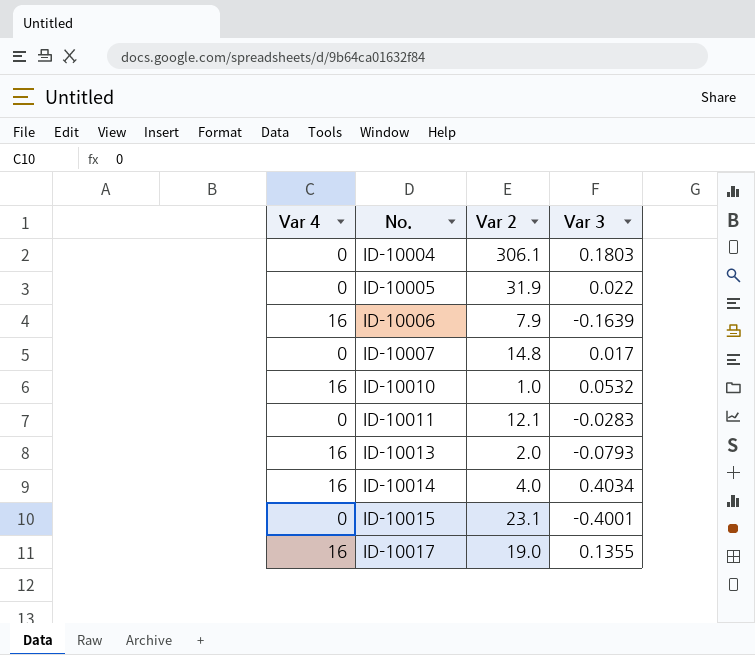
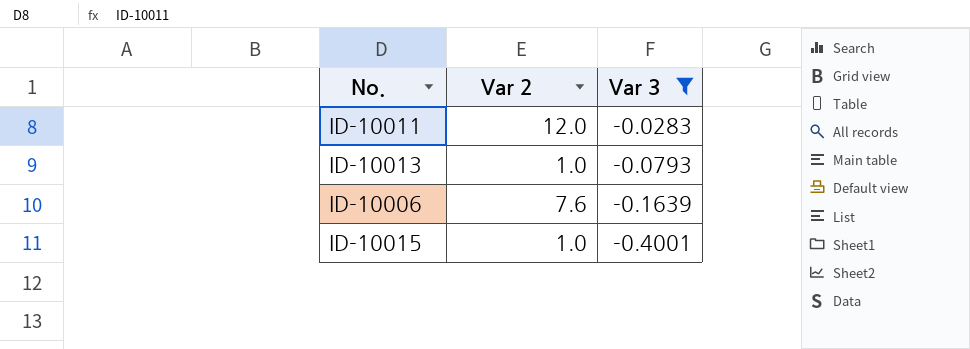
filter: none -> Var 3 <= -0.0283
row order: No. ascending -> Var 3 descending
column Var 4 | position: 1 -> none
ID-10011 | Var 2: 12.1 -> 12.0
ID-10013 | Var 2: 2.0 -> 1.0
ID-10006 | Var 2: 7.9 -> 7.6
ID-10015 | Var 2: 23.1 -> 1.0

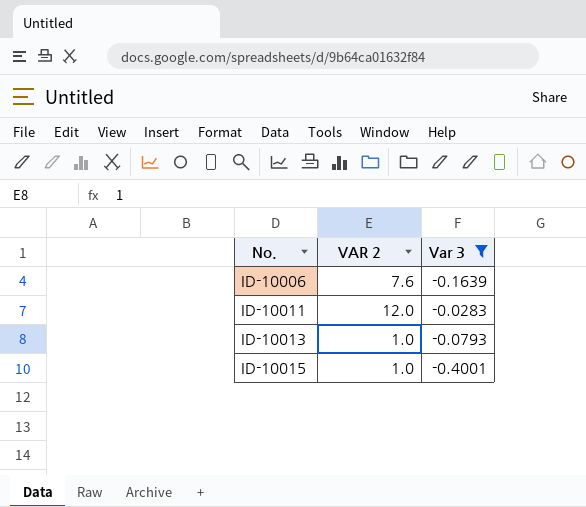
row order: Var 3 descending -> No. ascending
column name: Var 2 -> VAR 2

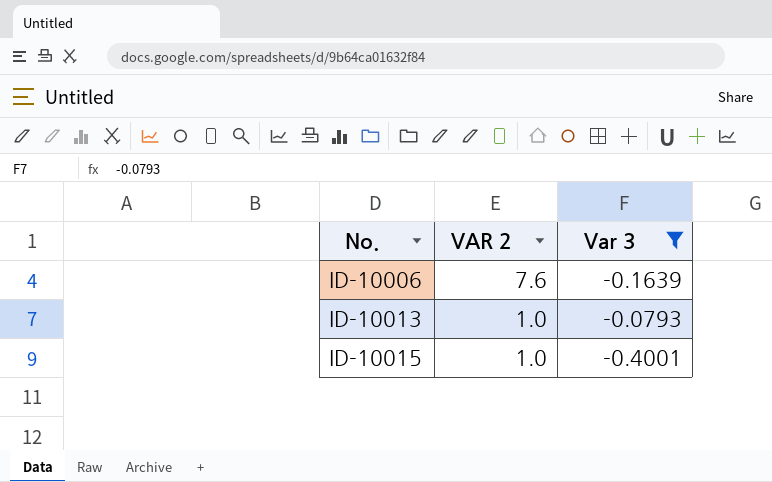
row ID-10011: 12.0 | -0.0283 -> none

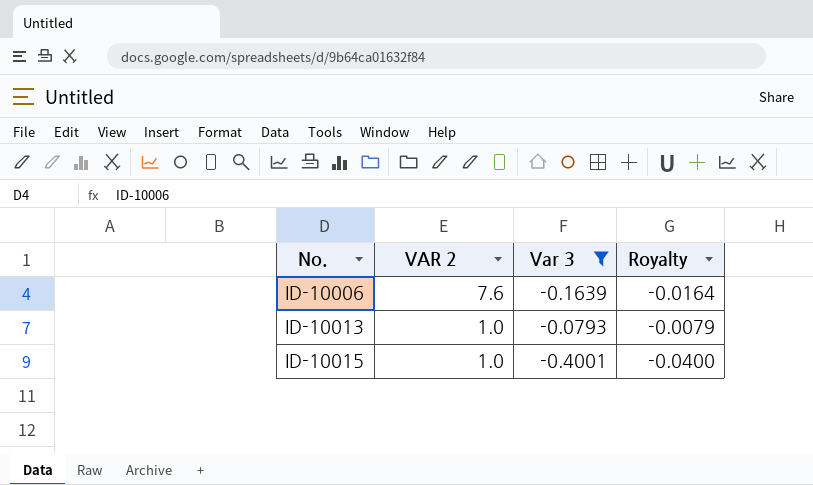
column Royalty | formula: none -> [Var 3] * 0.1

